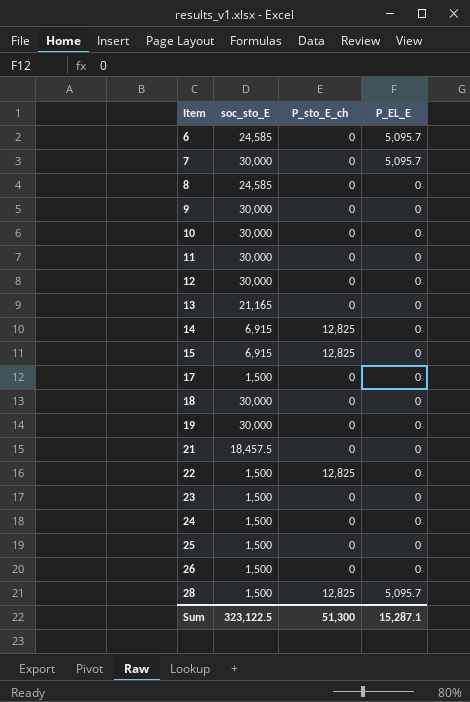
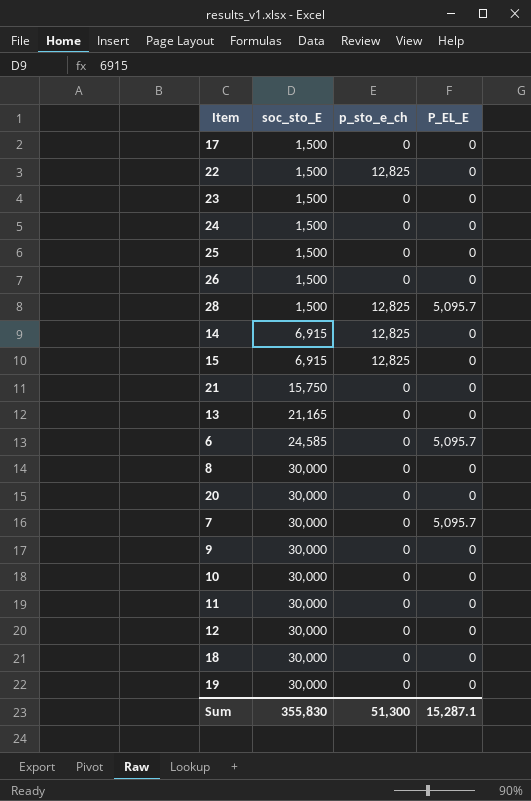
row order: Item ascending -> soc_sto_E ascending
column name: P_sto_E_ch -> p_sto_e_ch
21 | soc_sto_E: 18,457.5 -> 15,750
8 | soc_sto_E: 24,585 -> 30,000
row 20: none -> 30,000 | 0 | 0
Sum | soc_sto_E: 323,122.5 -> 355,830

